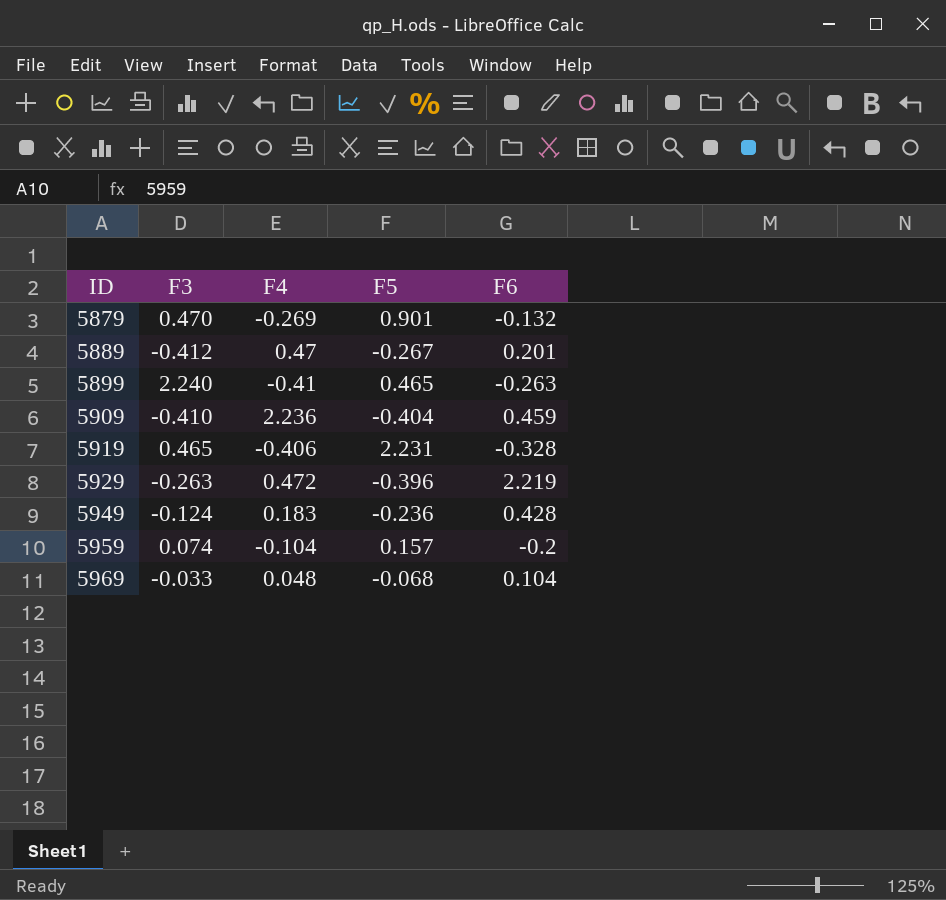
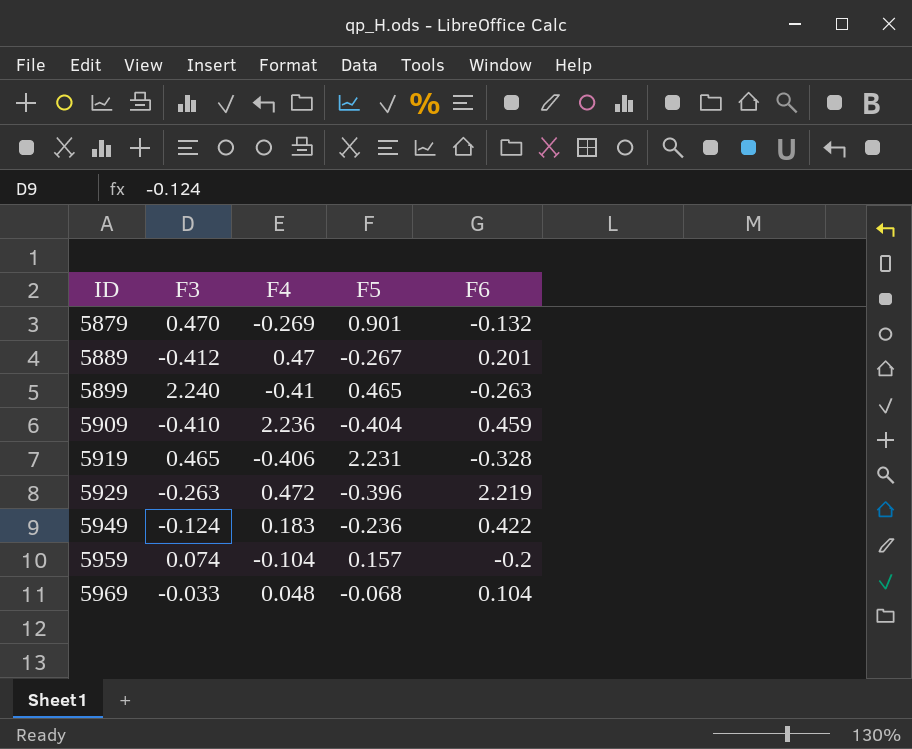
5949 | F6: 0.428 -> 0.422

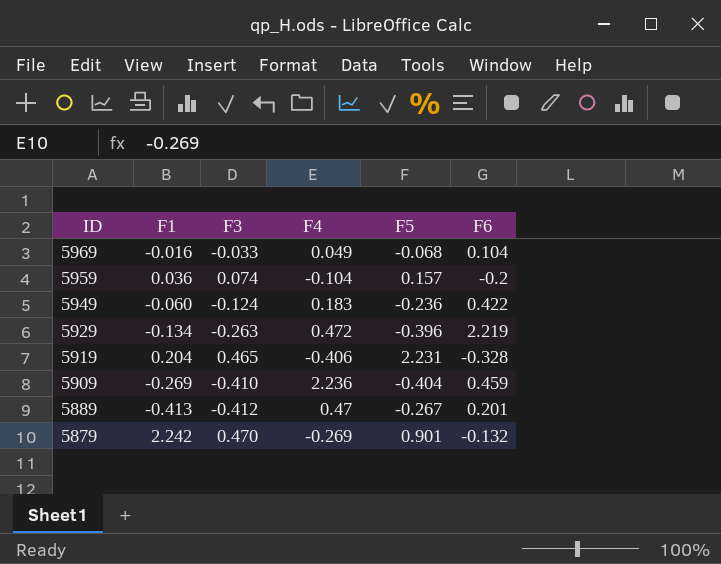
row order: ID ascending -> ID descending
column F1 | position: none -> 2
row 5899: 2.240 | -0.41 | 0.465 | -0.263 -> none
5969 | F4: 0.048 -> 0.049

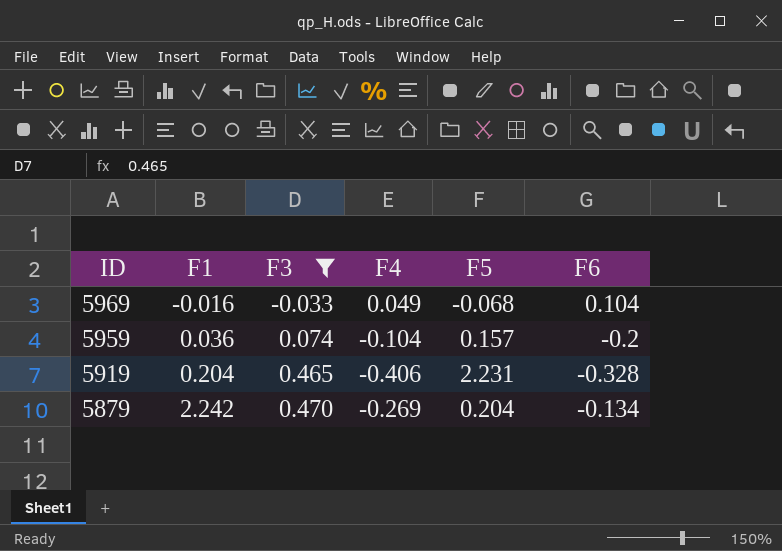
filter: none -> F3 >= -0.033
5879 | F5: 0.901 -> 0.204
5879 | F6: -0.132 -> -0.134

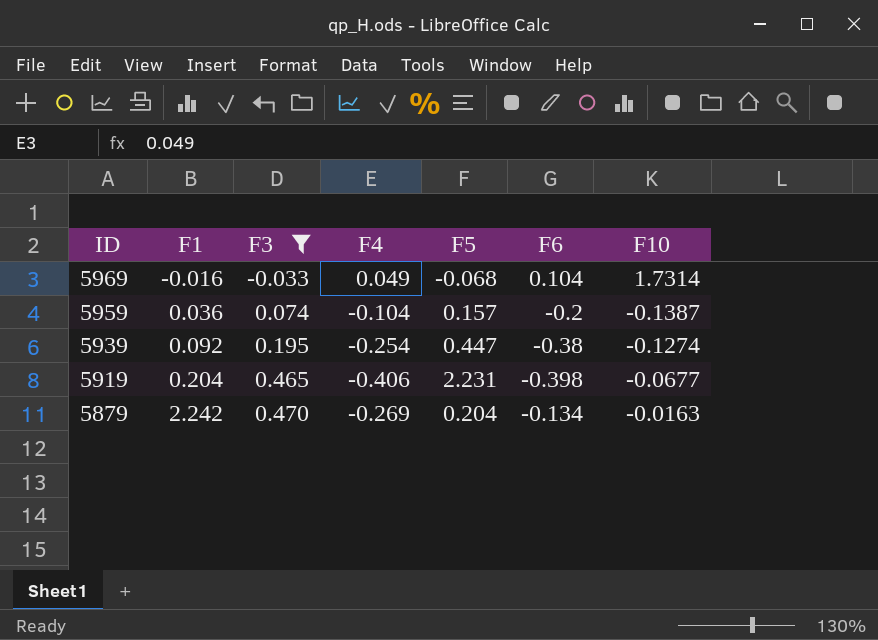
column F10 | position: none -> 7
row 5939: none -> 0.092 | 0.195 | -0.254 | 0.447 | -0.38 | -0.1274
5919 | F6: -0.328 -> -0.398

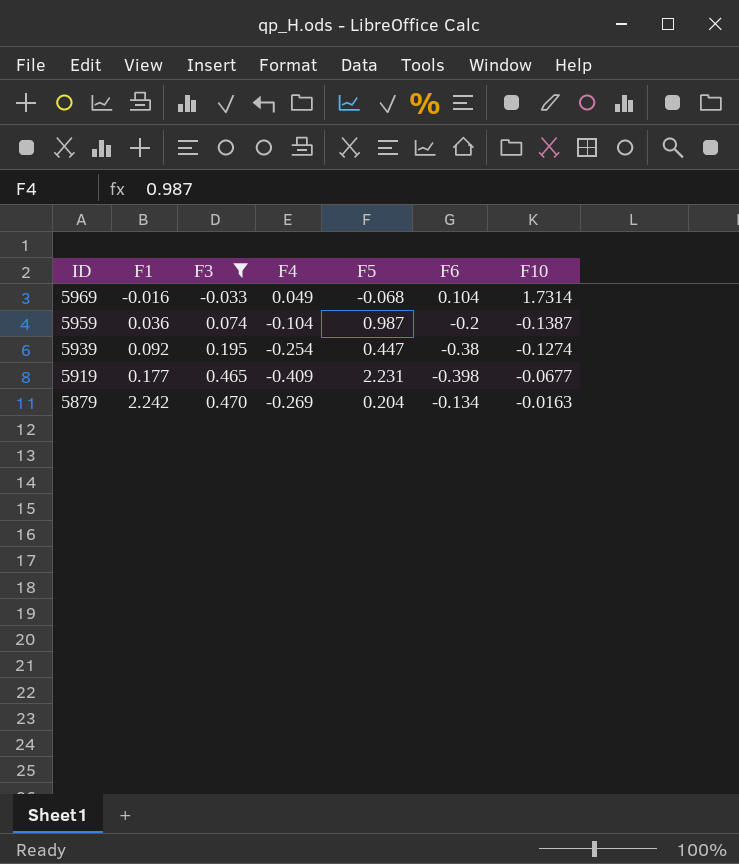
5959 | F5: 0.157 -> 0.987
5919 | F1: 0.204 -> 0.177
5919 | F4: -0.406 -> -0.409

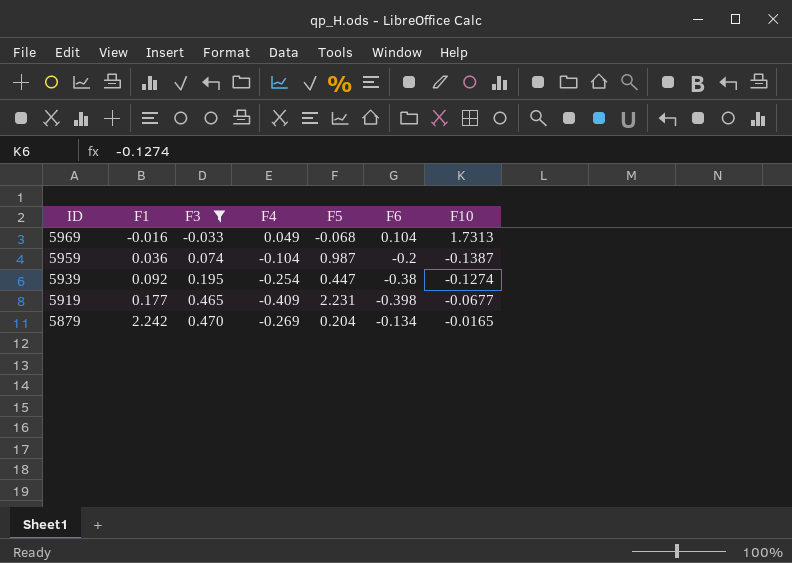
5969 | F10: 1.7314 -> 1.7313
5879 | F10: -0.0163 -> -0.0165

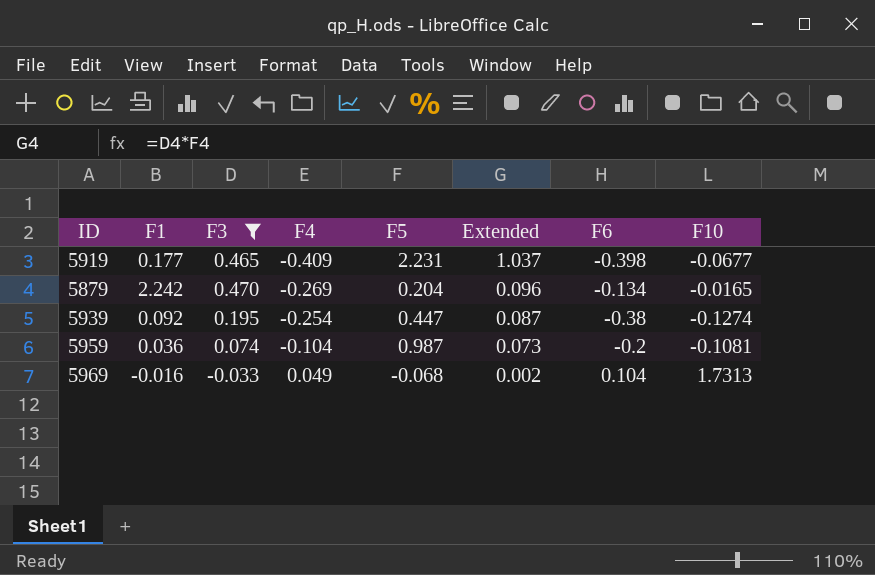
row order: ID descending -> F4 ascending
column Extended | formula: none -> [F3] * [F5]
5959 | F10: -0.1387 -> -0.1081

